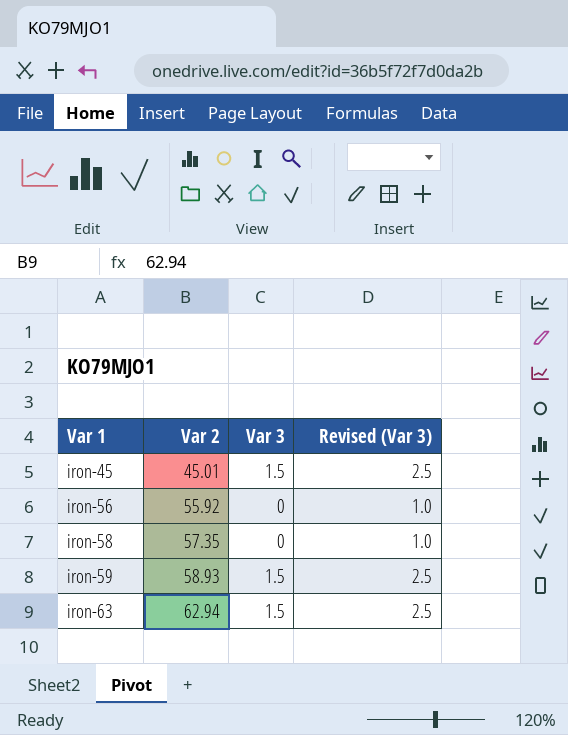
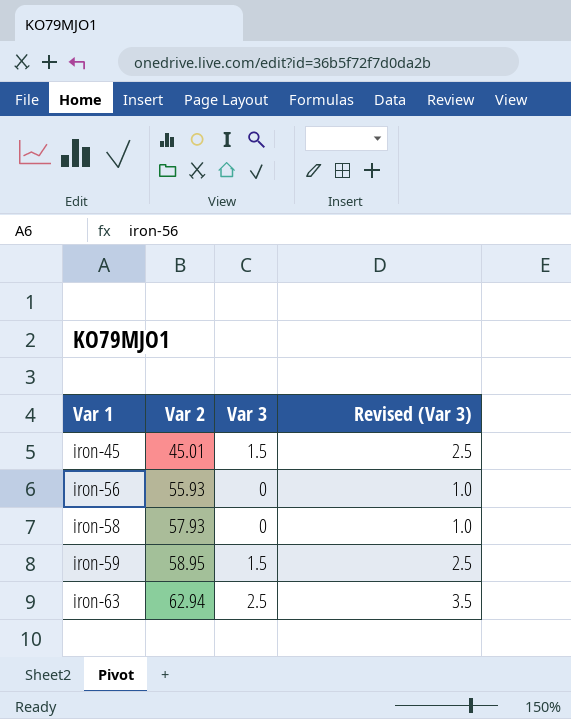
iron-56 | Var 2: 55.92 -> 55.93
iron-58 | Var 2: 57.35 -> 57.93
iron-59 | Var 2: 58.93 -> 58.95
iron-63 | Var 3: 1.5 -> 2.5
iron-63 | Revised (Var 3): 2.5 -> 3.5

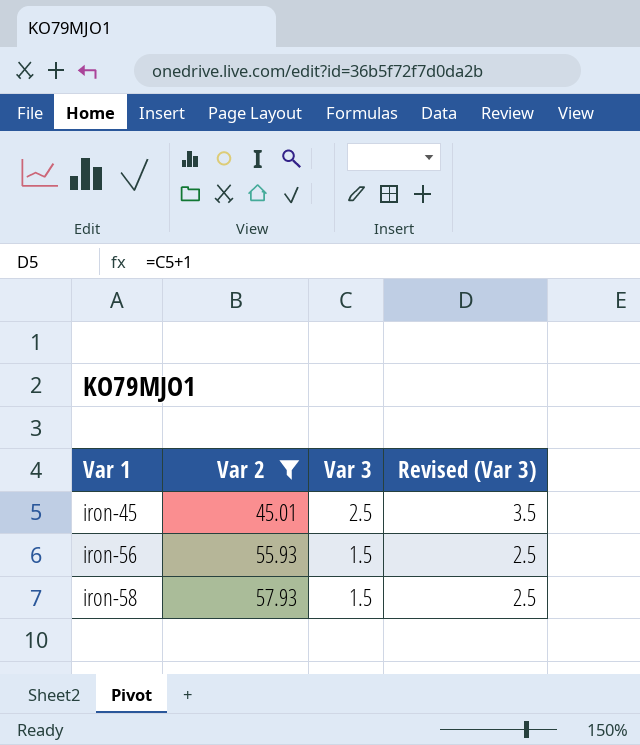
filter: none -> Var 2 <= 57.93
iron-45 | Var 3: 1.5 -> 2.5
iron-45 | Revised (Var 3): 2.5 -> 3.5
iron-56 | Var 3: 0 -> 1.5
iron-56 | Revised (Var 3): 1.0 -> 2.5
iron-58 | Var 3: 0 -> 1.5
iron-58 | Revised (Var 3): 1.0 -> 2.5

